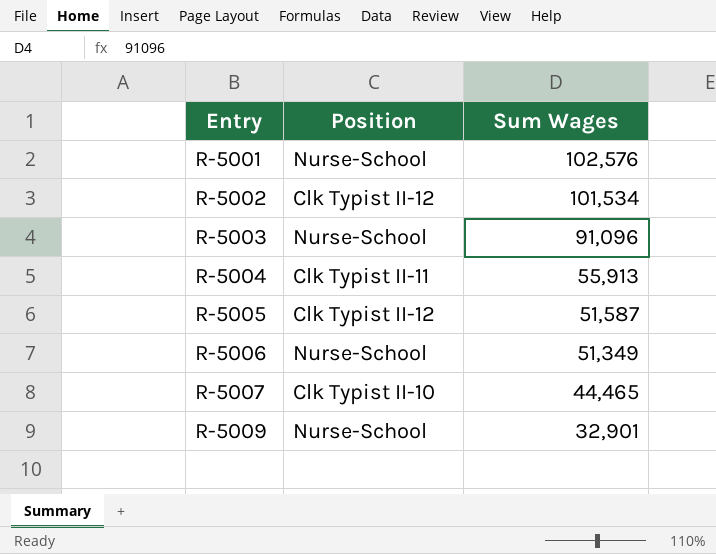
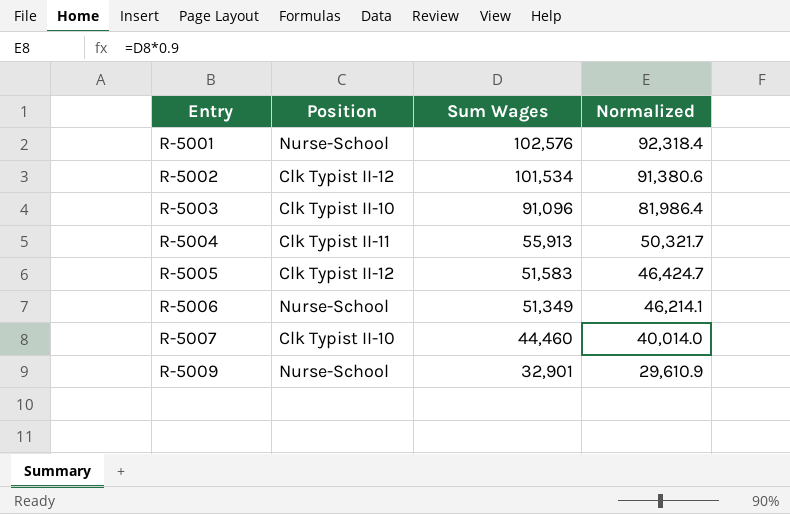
column Normalized | formula: none -> [Sum Wages] * 0.9
R-5003 | Position: Nurse-School -> Clk Typist II-10
R-5005 | Sum Wages: 51,587 -> 51,583
R-5007 | Sum Wages: 44,465 -> 44,460

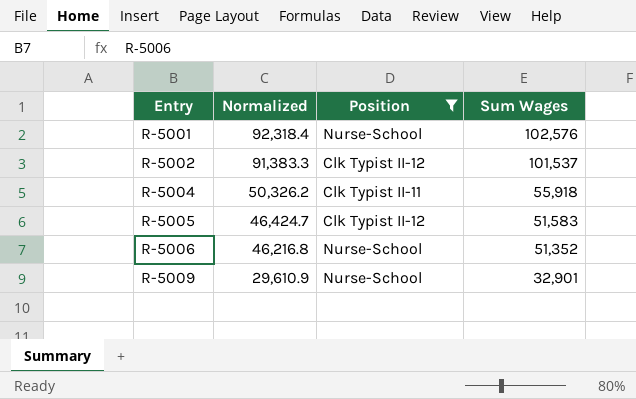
filter: none -> Position != Clk Typist II-10
column Normalized | position: 4 -> 2
R-5002 | Normalized: 91,380.6 -> 91,383.3
R-5002 | Sum Wages: 101,534 -> 101,537
R-5004 | Normalized: 50,321.7 -> 50,326.2
R-5004 | Sum Wages: 55,913 -> 55,918
R-5006 | Normalized: 46,214.1 -> 46,216.8
R-5006 | Sum Wages: 51,349 -> 51,352

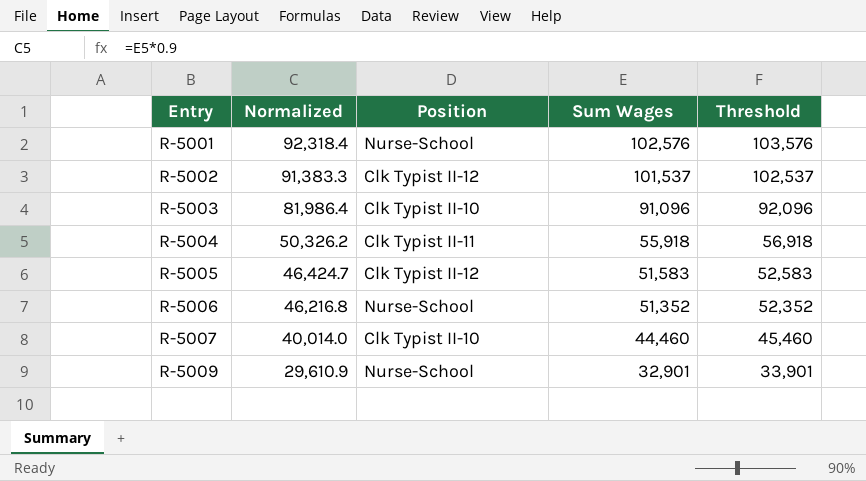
filter: Position != Clk Typist II-10 -> none
column Threshold | formula: none -> [Sum Wages] + 1000

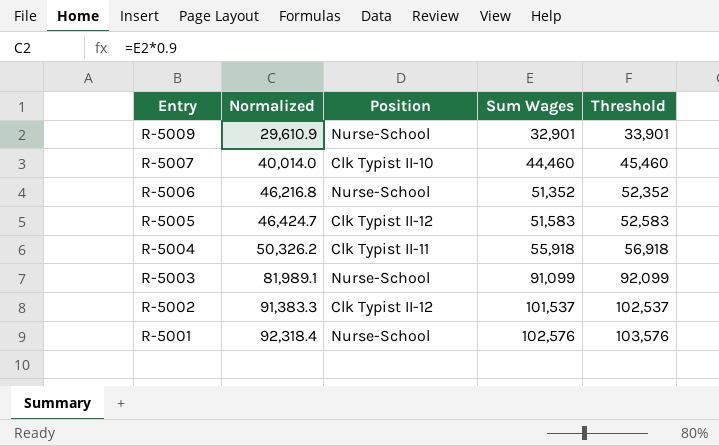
row order: Entry ascending -> Entry descending
R-5003 | Normalized: 81,986.4 -> 81,989.1
R-5003 | Position: Clk Typist II-10 -> Nurse-School
R-5003 | Sum Wages: 91,096 -> 91,099
R-5003 | Threshold: 92,096 -> 92,099

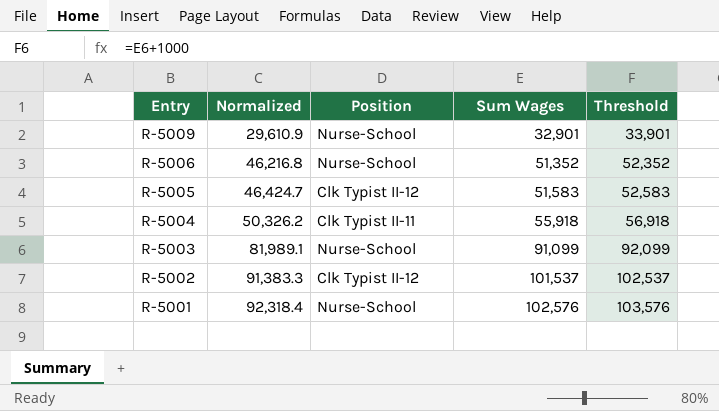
row R-5007: 40,014.0 | Clk Typist II-10 | 44,460 | 45,460 -> none

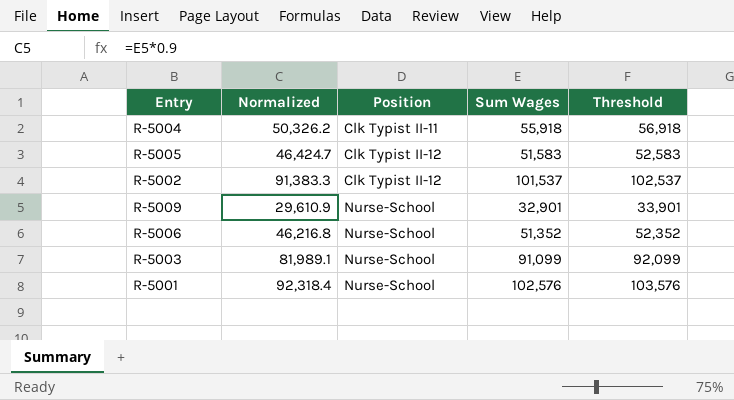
row order: Entry descending -> Position ascending

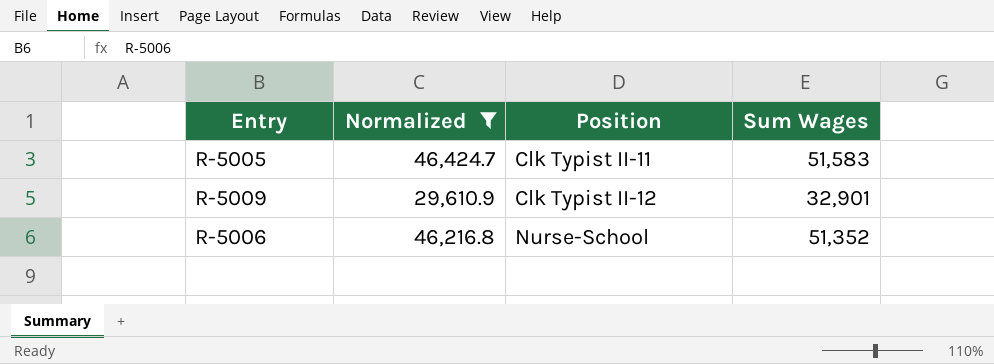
filter: none -> Normalized <= 46,424.7
column Threshold | formula: [Sum Wages] + 1000 -> none
R-5005 | Position: Clk Typist II-12 -> Clk Typist II-11
R-5009 | Position: Nurse-School -> Clk Typist II-12

